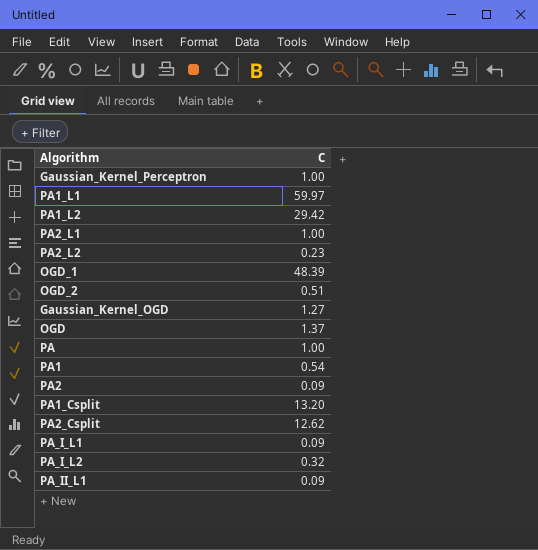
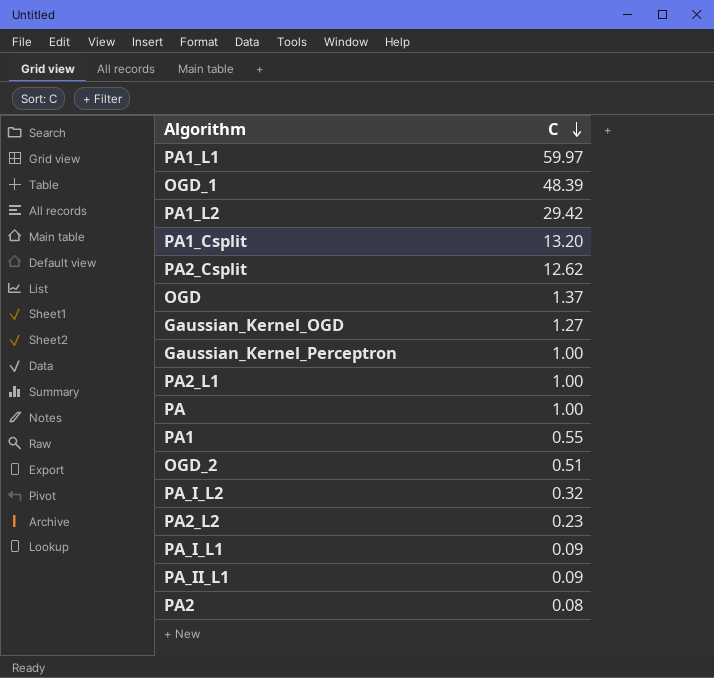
row order: none -> C descending
PA1 | C: 0.54 -> 0.55
PA2 | C: 0.09 -> 0.08

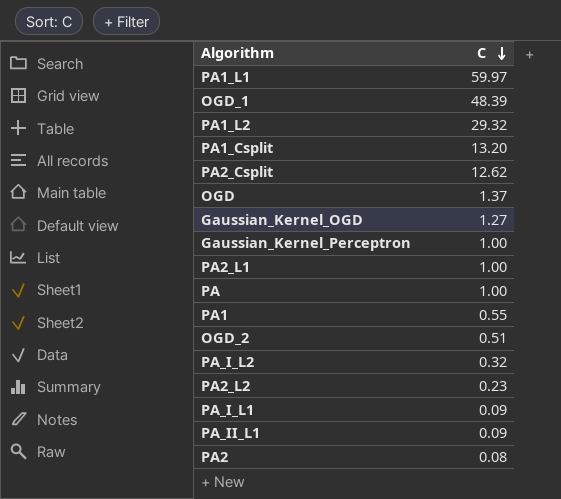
PA1_L2 | C: 29.42 -> 29.32

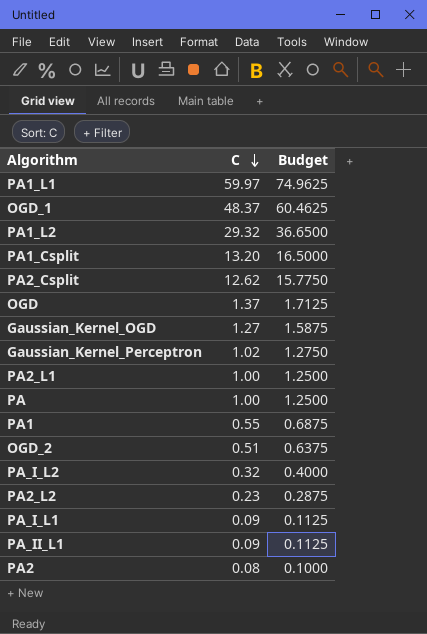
column Budget | formula: none -> [C] * 1.25
OGD_1 | C: 48.39 -> 48.37
Gaussian_Kernel_Perceptron | C: 1.00 -> 1.02

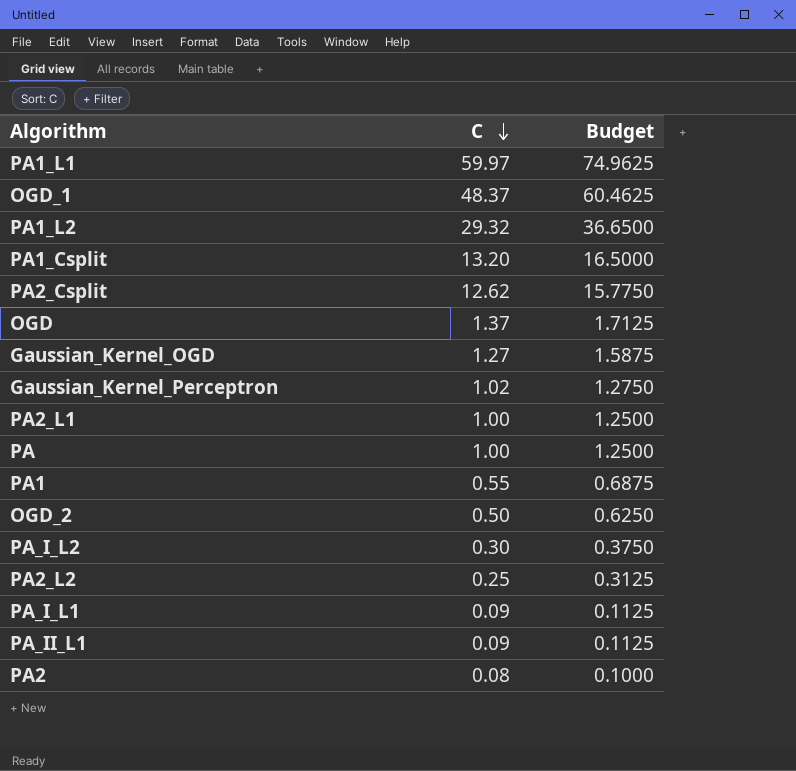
OGD_2 | C: 0.51 -> 0.50
OGD_2 | Budget: 0.6375 -> 0.6250
PA_I_L2 | C: 0.32 -> 0.30
PA_I_L2 | Budget: 0.4000 -> 0.3750
PA2_L2 | C: 0.23 -> 0.25
PA2_L2 | Budget: 0.2875 -> 0.3125

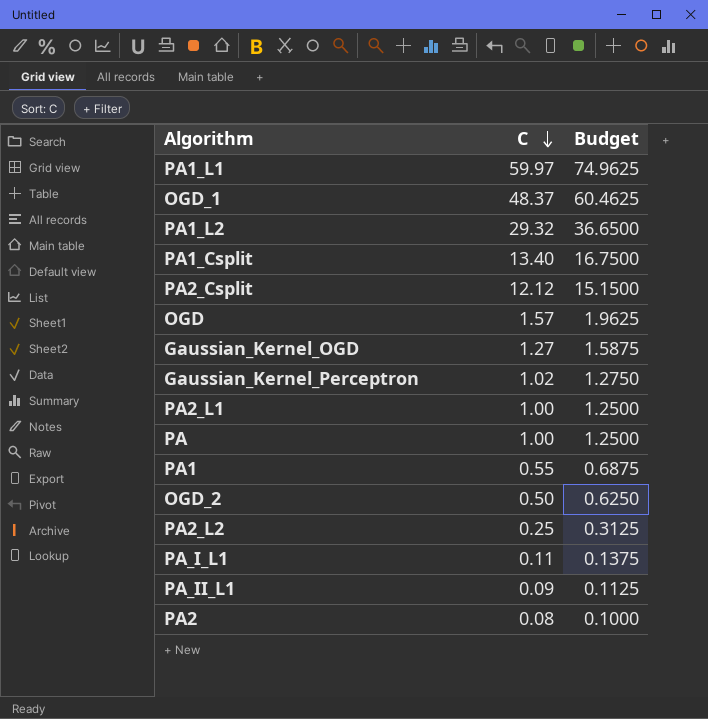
row PA_I_L2: 0.30 | 0.3750 -> none
PA1_Csplit | C: 13.20 -> 13.40
PA1_Csplit | Budget: 16.5000 -> 16.7500
PA2_Csplit | C: 12.62 -> 12.12
PA2_Csplit | Budget: 15.7750 -> 15.1500
OGD | C: 1.37 -> 1.57
OGD | Budget: 1.7125 -> 1.9625
PA_I_L1 | C: 0.09 -> 0.11
PA_I_L1 | Budget: 0.1125 -> 0.1375

